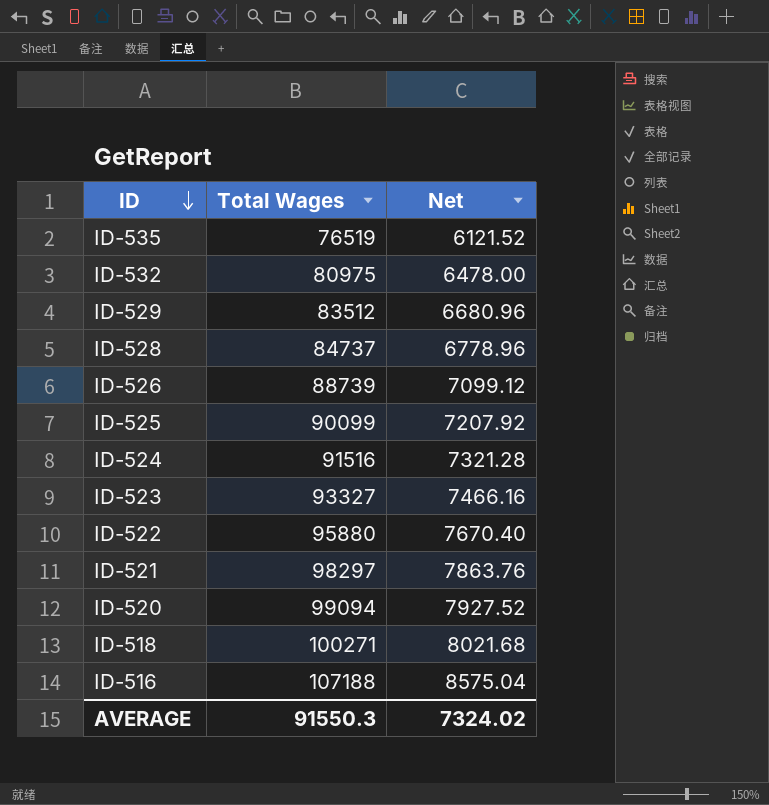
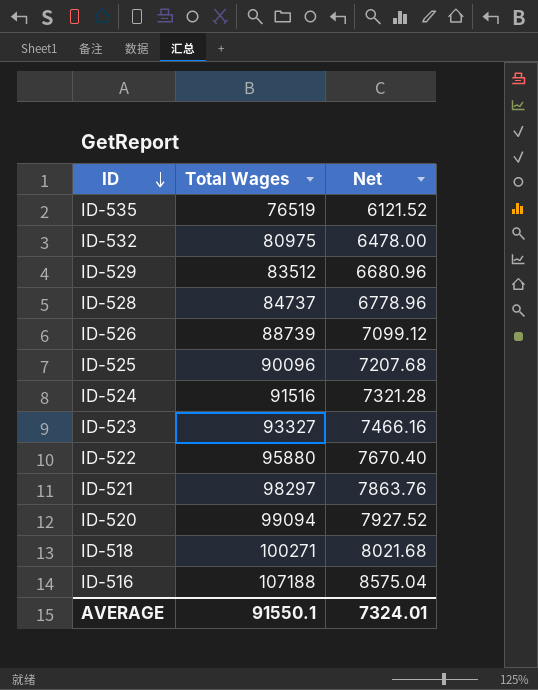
ID-525 | Total Wages: 90099 -> 90096
ID-525 | Net: 7207.92 -> 7207.68
AVERAGE | Total Wages: 91550.3 -> 91550.1
AVERAGE | Net: 7324.02 -> 7324.01

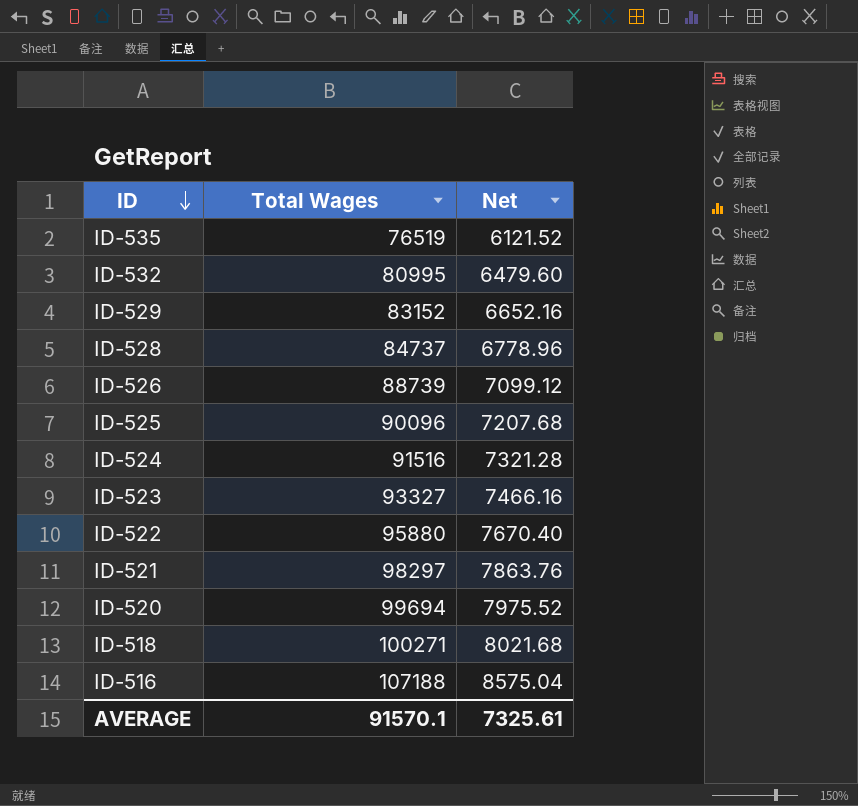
ID-532 | Total Wages: 80975 -> 80995
ID-532 | Net: 6478.00 -> 6479.60
ID-529 | Total Wages: 83512 -> 83152
ID-529 | Net: 6680.96 -> 6652.16
ID-520 | Total Wages: 99094 -> 99694
ID-520 | Net: 7927.52 -> 7975.52
AVERAGE | Total Wages: 91550.1 -> 91570.1
AVERAGE | Net: 7324.01 -> 7325.61

